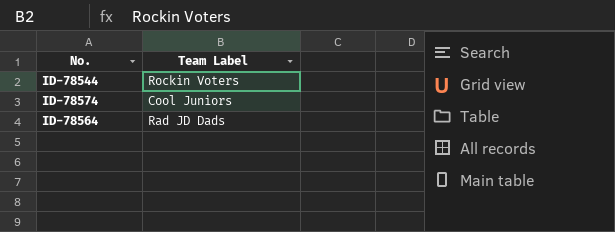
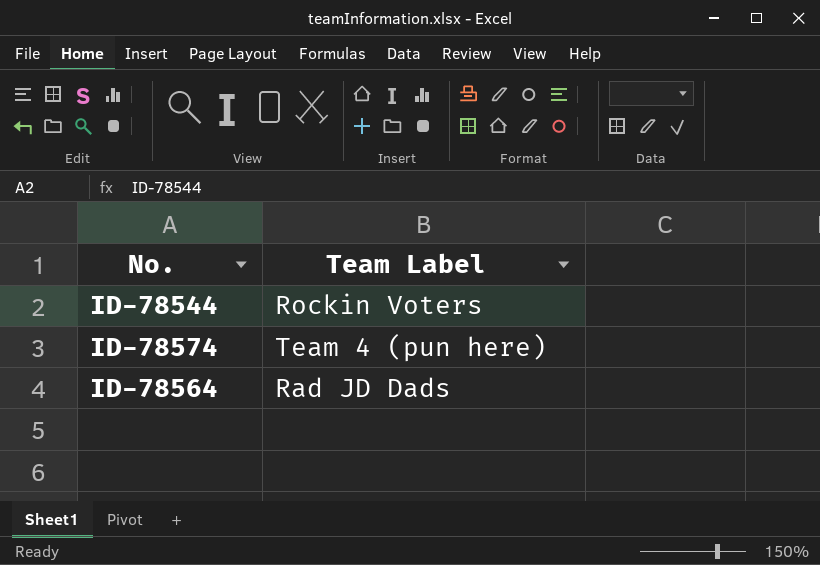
ID-78574 | Team Label: Cool Juniors -> Team 4 (pun here)

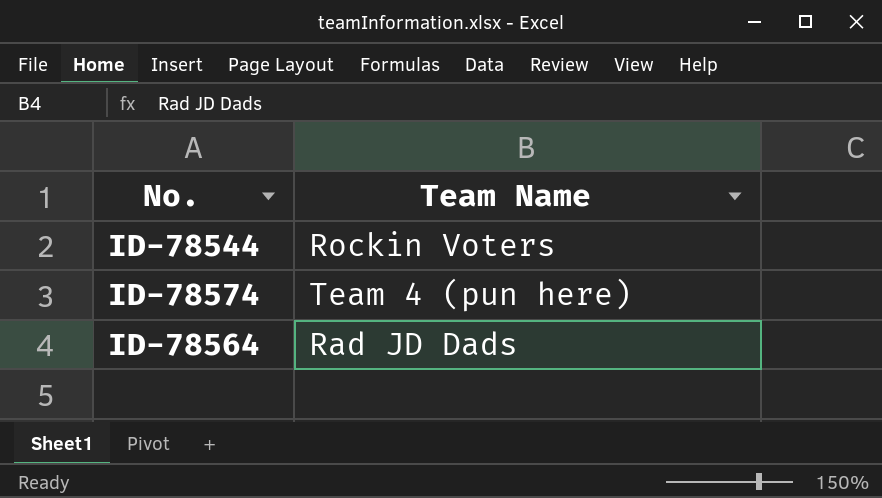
column name: Team Label -> Team Name

